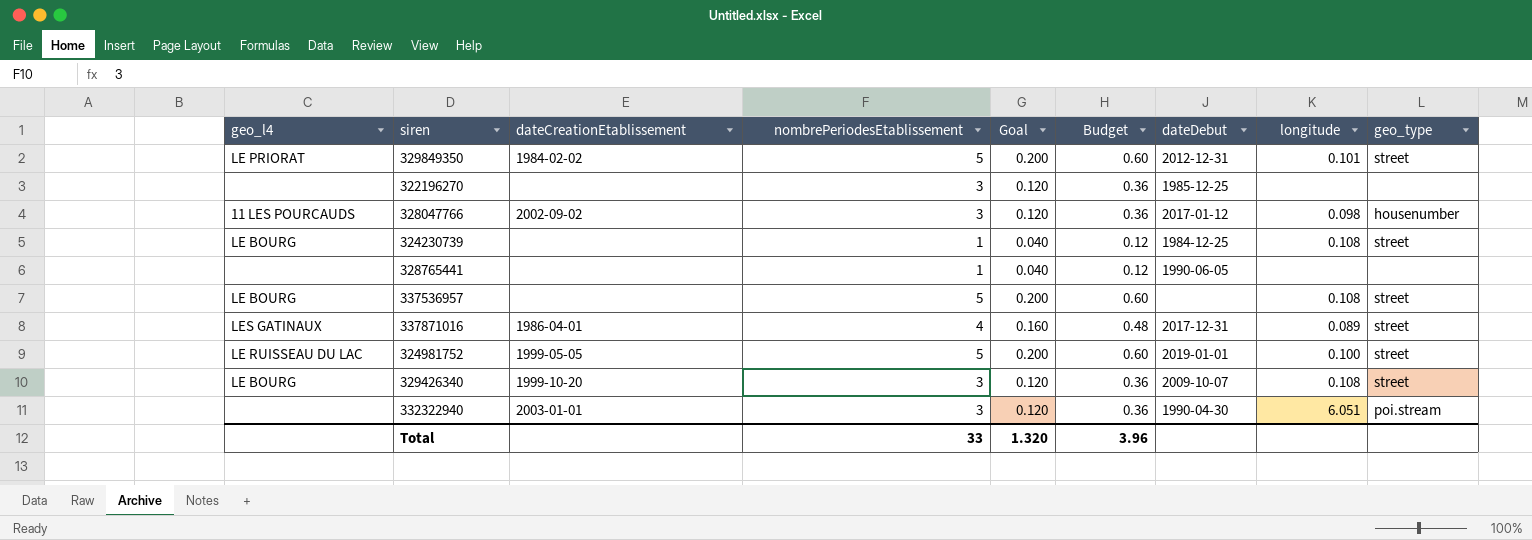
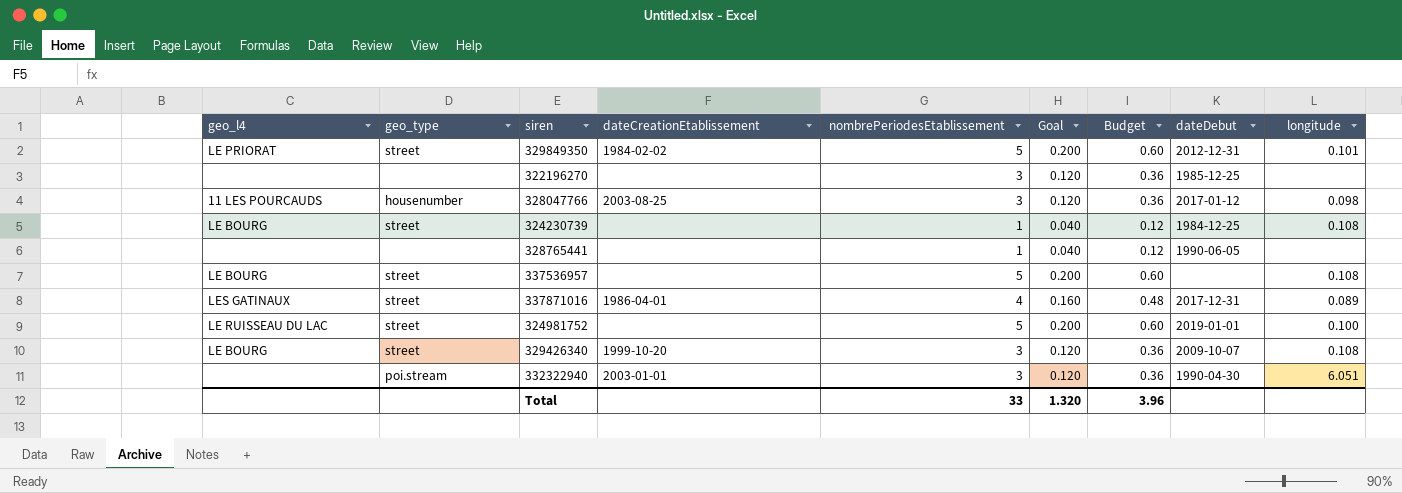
column geo_type | position: 9 -> 2
328047766 | dateCreationEtablissement: 2002-09-02 -> 2003-08-25
324981752 | dateCreationEtablissement: 1999-05-05 -> none

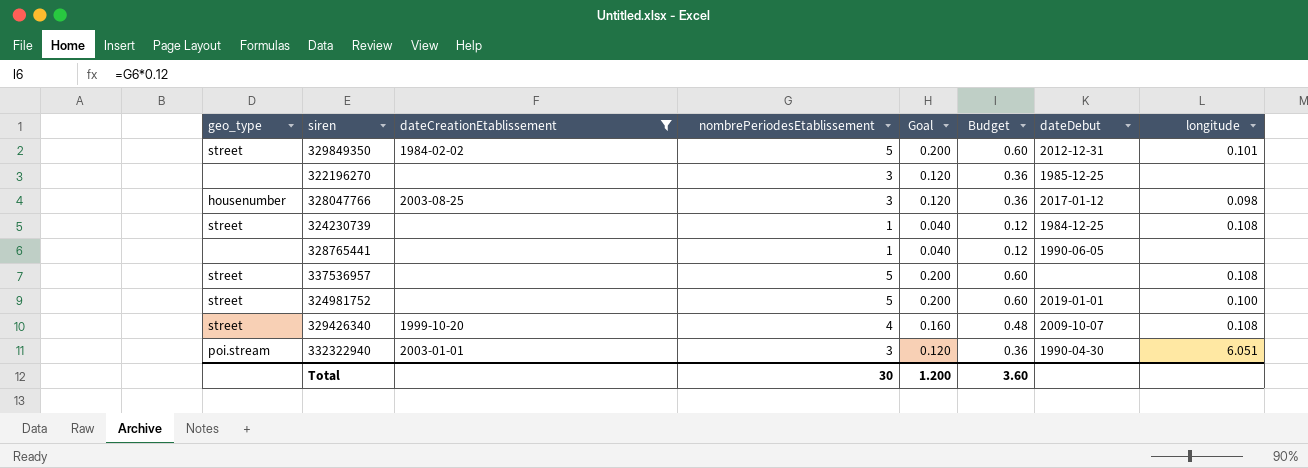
filter: none -> dateCreationEtablissement != 1986-04-01
column geo_l4 | position: 1 -> none
329426340 | nombrePeriodesEtablissement: 3 -> 4
329426340 | Goal: 0.120 -> 0.160
329426340 | Budget: 0.36 -> 0.48
Total | nombrePeriodesEtablissement: 33 -> 30
Total | Goal: 1.320 -> 1.200
Total | Budget: 3.96 -> 3.60

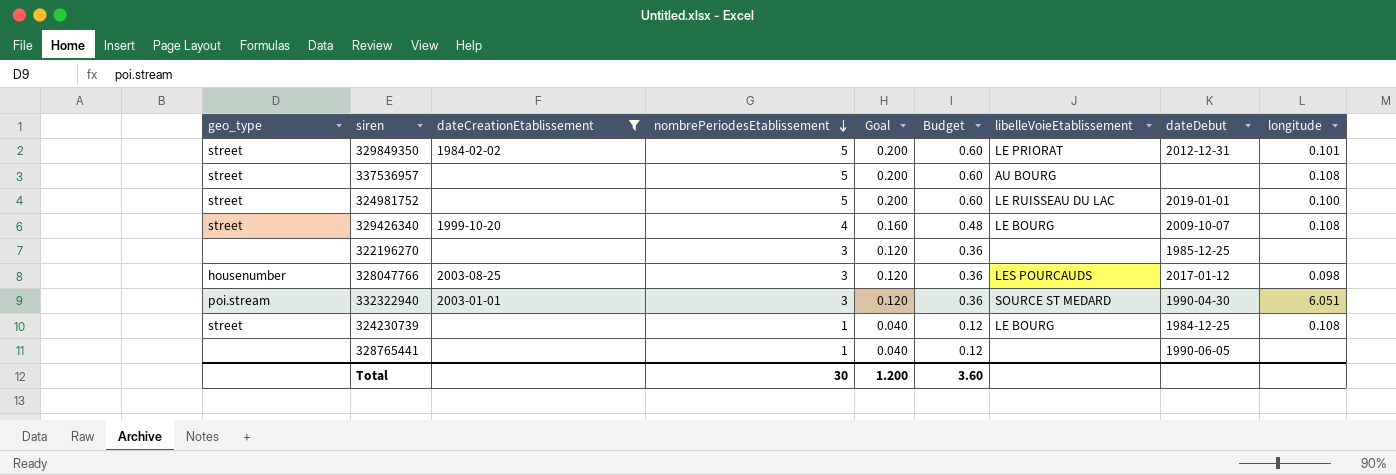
row order: none -> nombrePeriodesEtablissement descending
column libelleVoieEtablissement | position: none -> 7

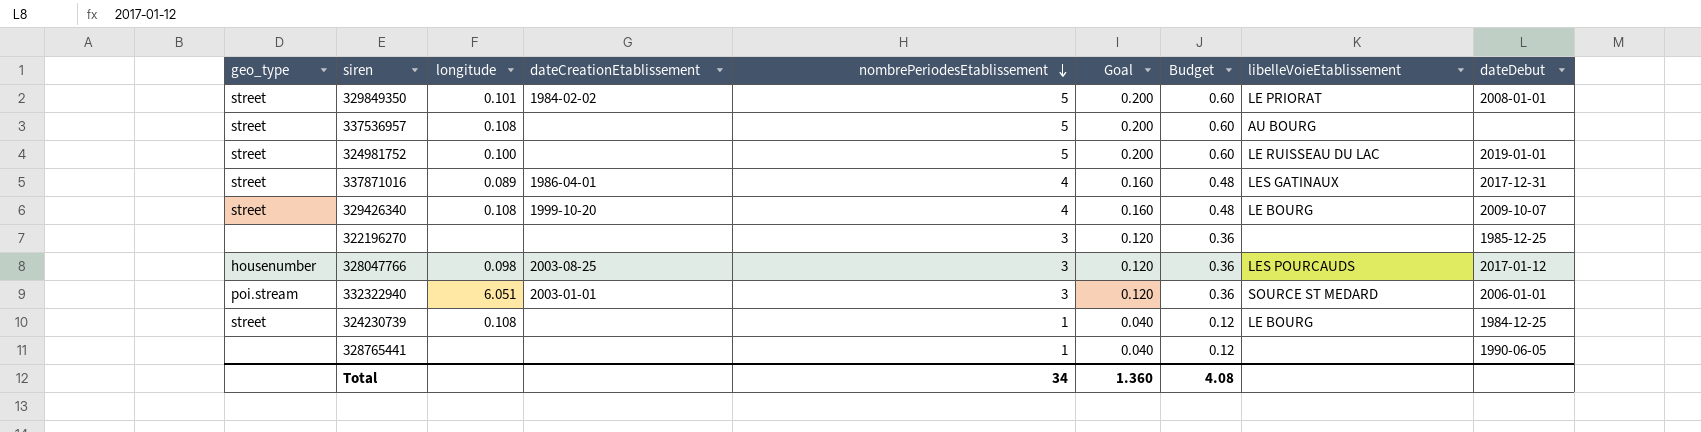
filter: dateCreationEtablissement != 1986-04-01 -> none
column longitude | position: 9 -> 3
329849350 | dateDebut: 2012-12-31 -> 2008-01-01
332322940 | dateDebut: 1990-04-30 -> 2006-01-01
Total | nombrePeriodesEtablissement: 30 -> 34
Total | Goal: 1.200 -> 1.360
Total | Budget: 3.60 -> 4.08

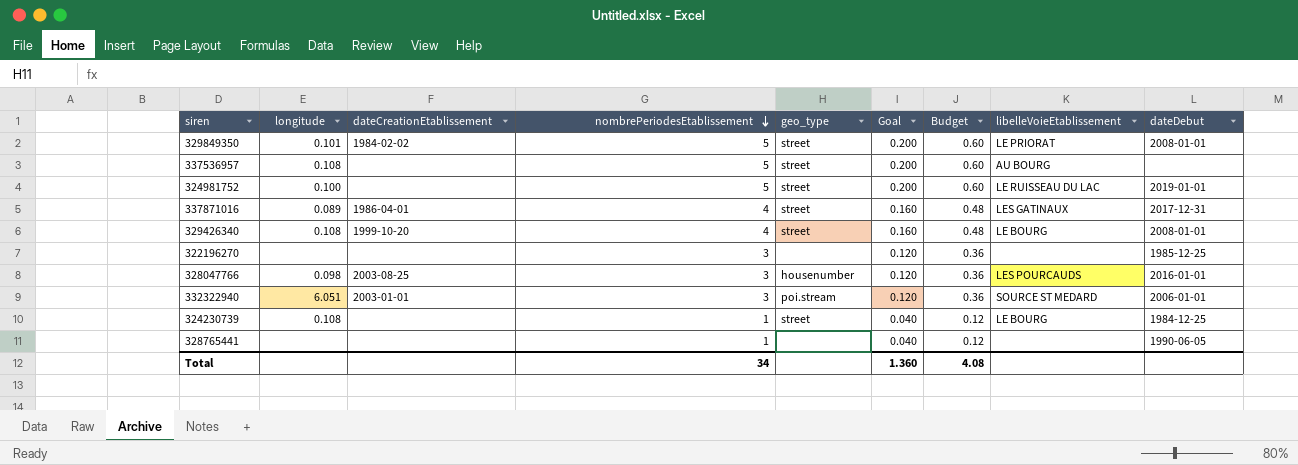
column geo_type | position: 1 -> 5
329426340 | dateDebut: 2009-10-07 -> 2008-01-01
328047766 | dateDebut: 2017-01-12 -> 2016-01-01

